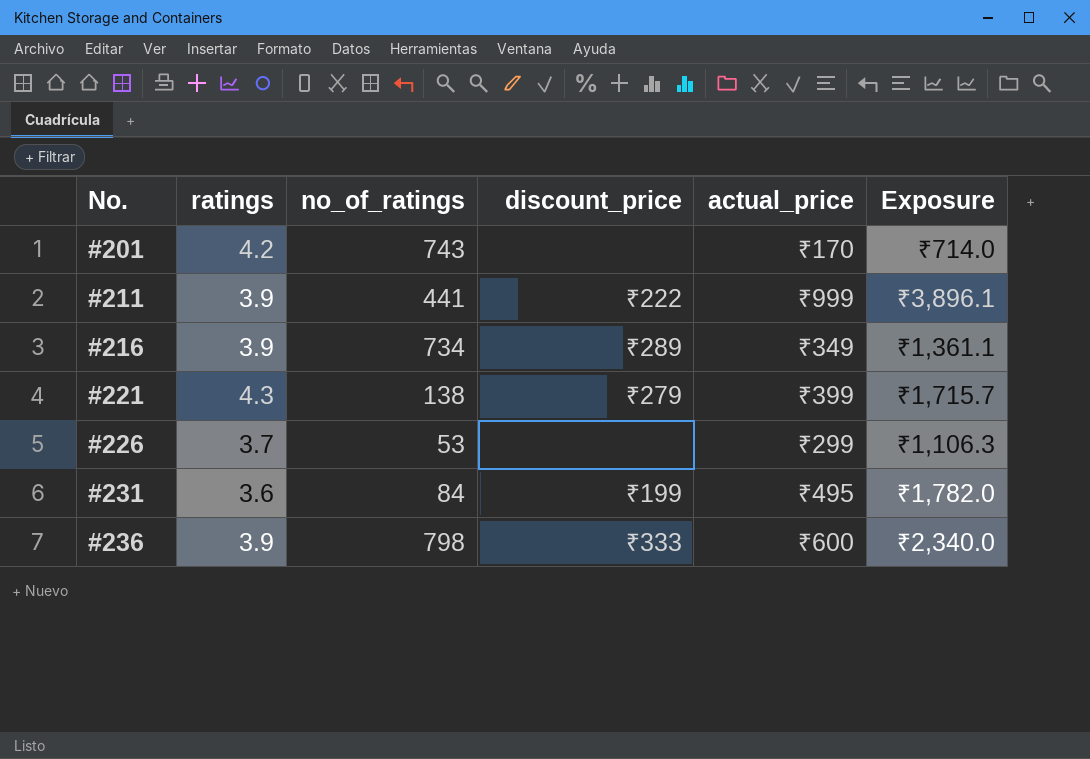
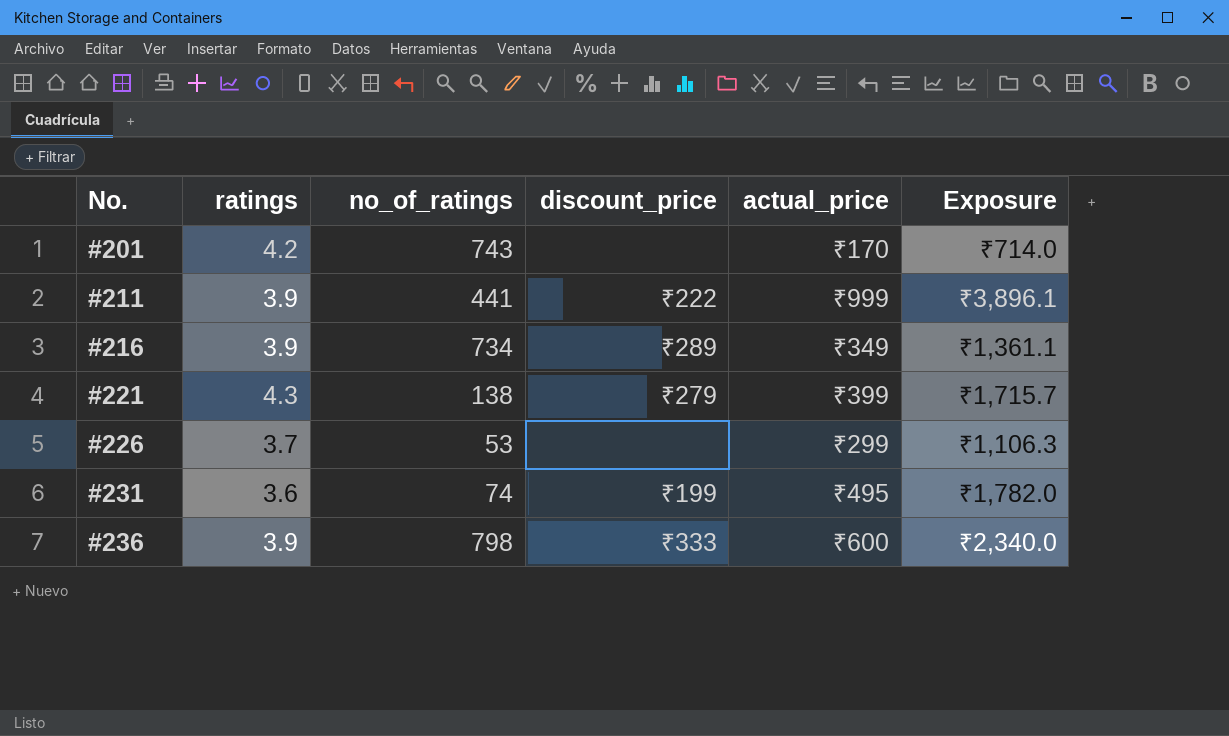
#231 | no_of_ratings: 84 -> 74

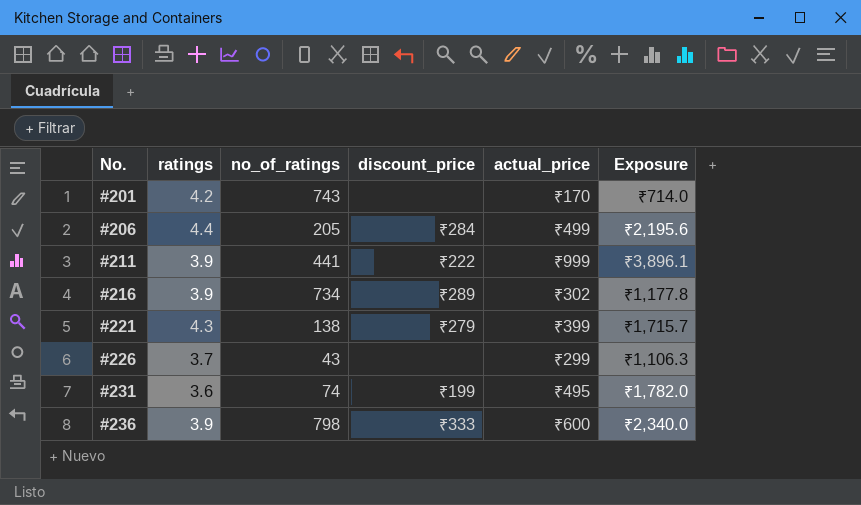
row #206: none -> 4.4 | 205 | ₹284 | ₹499 | ₹2,195.6
#216 | actual_price: ₹349 -> ₹302
#216 | Exposure: ₹1,361.1 -> ₹1,177.8
#226 | no_of_ratings: 53 -> 43

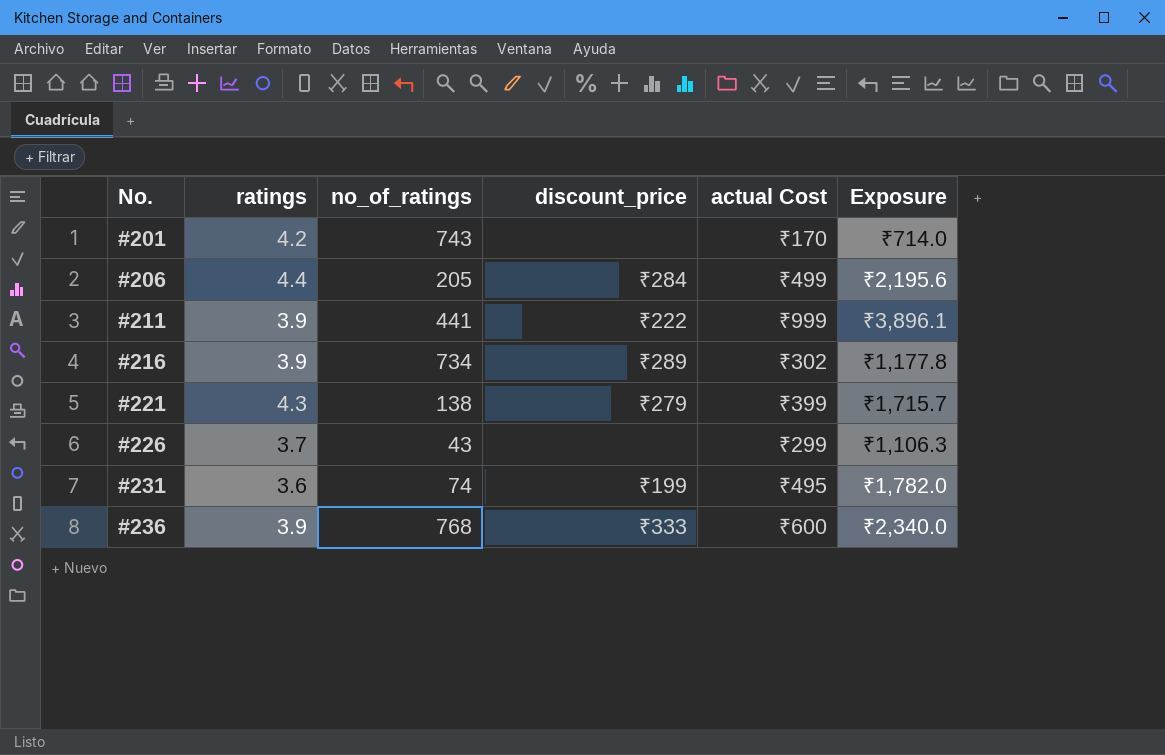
column name: actual_price -> actual Cost
#236 | no_of_ratings: 798 -> 768

